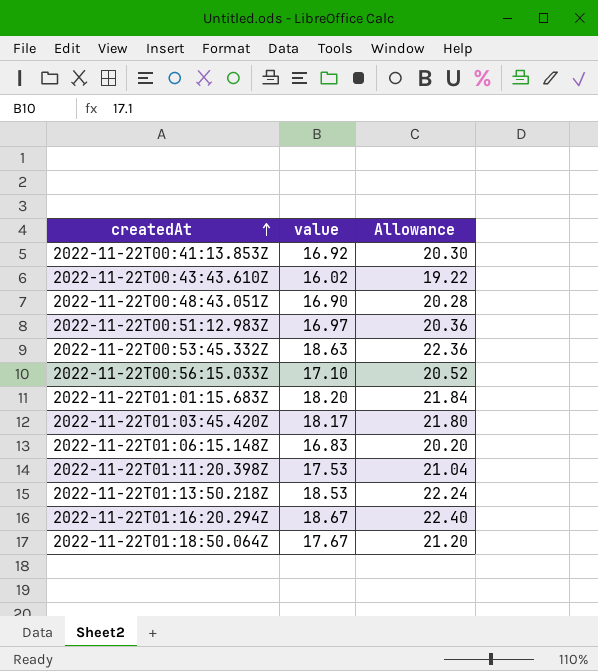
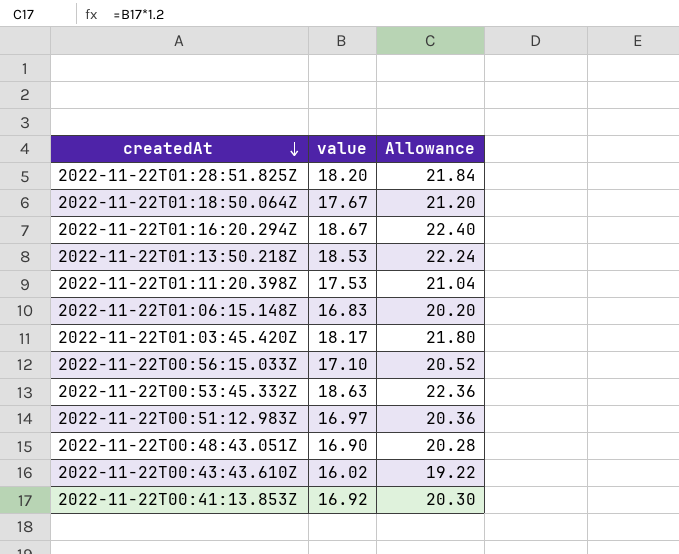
row order: createdAt ascending -> createdAt descending
row 2022-11-22T01:01:15.683Z: 18.20 | 21.84 -> none
row 2022-11-22T01:28:51.825Z: none -> 18.20 | 21.84

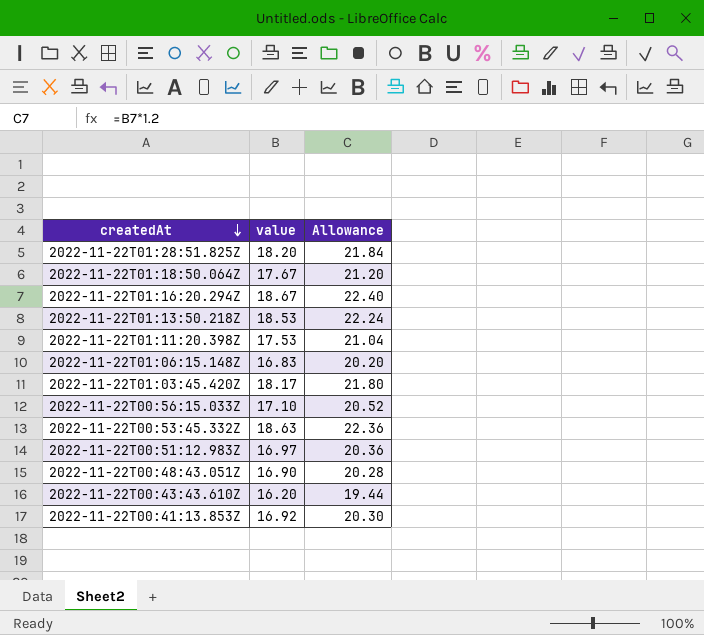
2022-11-22T00:43:43.610Z | value: 16.02 -> 16.20
2022-11-22T00:43:43.610Z | Allowance: 19.22 -> 19.44

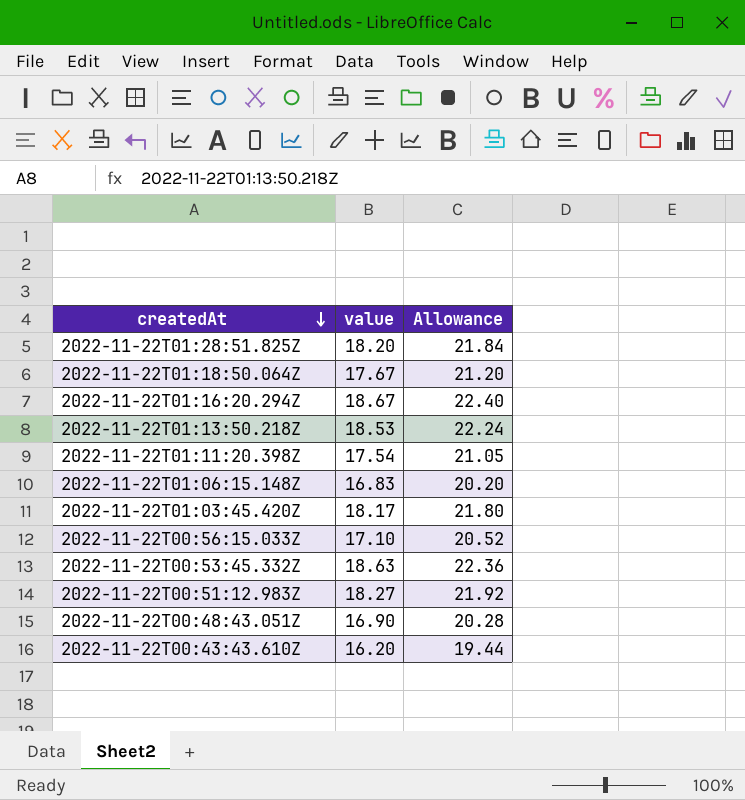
row 2022-11-22T00:41:13.853Z: 16.92 | 20.30 -> none
2022-11-22T01:11:20.398Z | value: 17.53 -> 17.54
2022-11-22T01:11:20.398Z | Allowance: 21.04 -> 21.05
2022-11-22T00:51:12.983Z | value: 16.97 -> 18.27
2022-11-22T00:51:12.983Z | Allowance: 20.36 -> 21.92

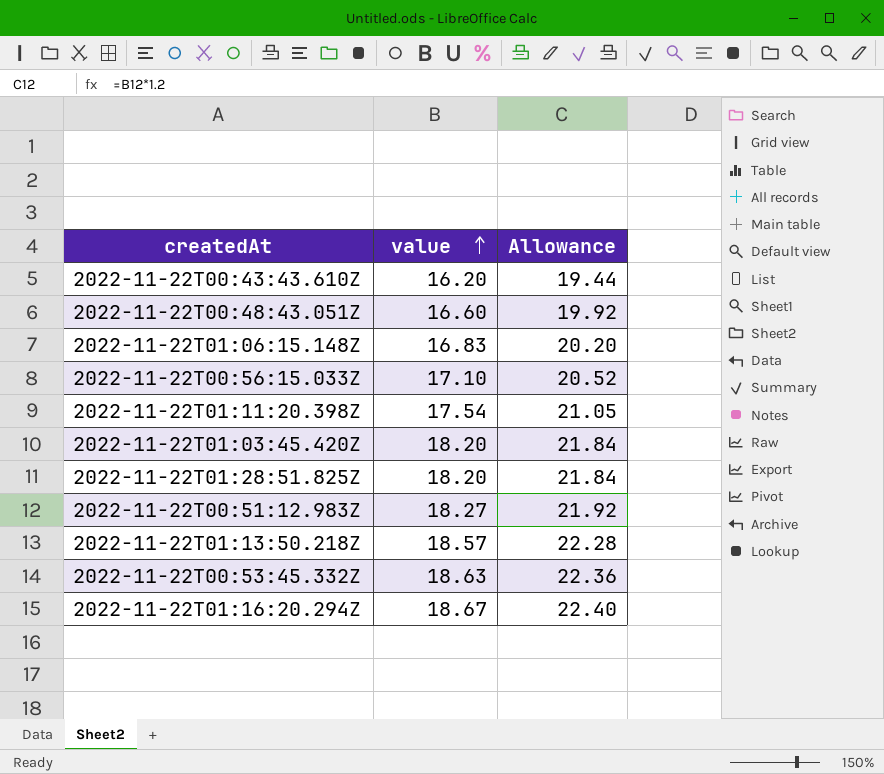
row order: createdAt descending -> value ascending
row 2022-11-22T01:18:50.064Z: 17.67 | 21.20 -> none
2022-11-22T00:48:43.051Z | value: 16.90 -> 16.60
2022-11-22T00:48:43.051Z | Allowance: 20.28 -> 19.92
2022-11-22T01:03:45.420Z | value: 18.17 -> 18.20
2022-11-22T01:03:45.420Z | Allowance: 21.80 -> 21.84
2022-11-22T01:13:50.218Z | value: 18.53 -> 18.57
2022-11-22T01:13:50.218Z | Allowance: 22.24 -> 22.28

